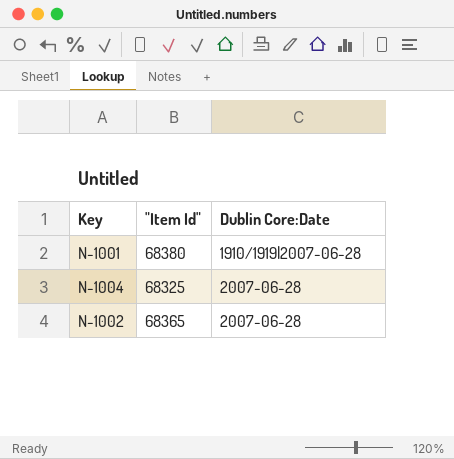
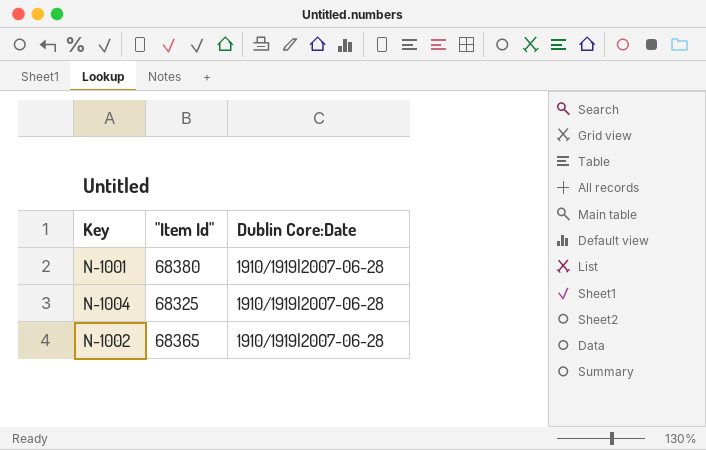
N-1004 | Dublin Core:Date: 2007-06-28 -> 1910/1919|2007-06-28
N-1002 | Dublin Core:Date: 2007-06-28 -> 1910/1919|2007-06-28

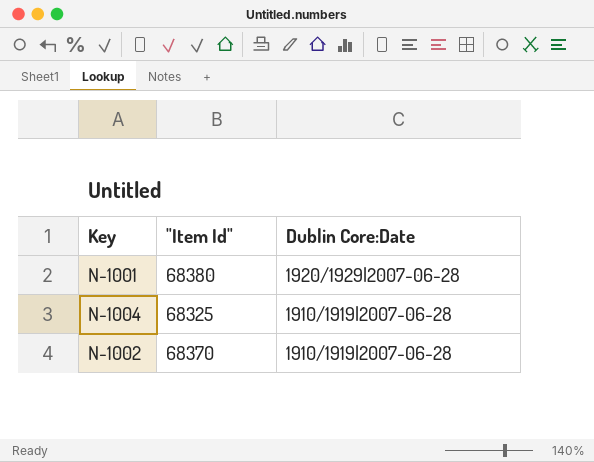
N-1001 | Dublin Core:Date: 1910/1919|2007-06-28 -> 1920/1929|2007-06-28
N-1002 | "Item Id": 68365 -> 68370

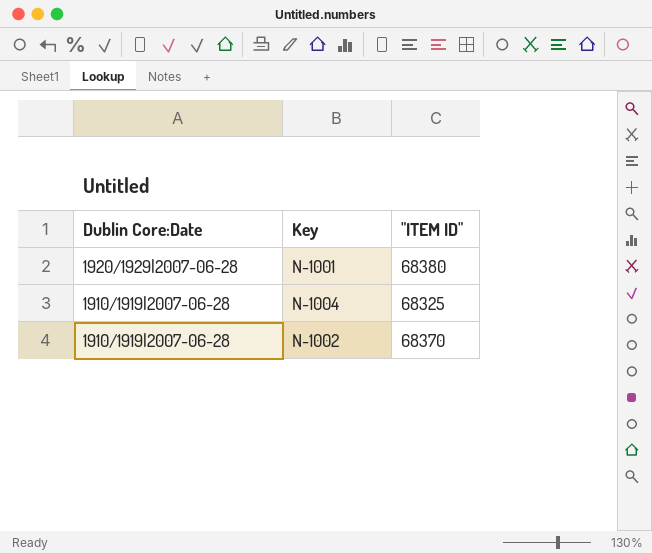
column Dublin Core:Date | position: 3 -> 1
column name: "Item Id" -> "ITEM ID"

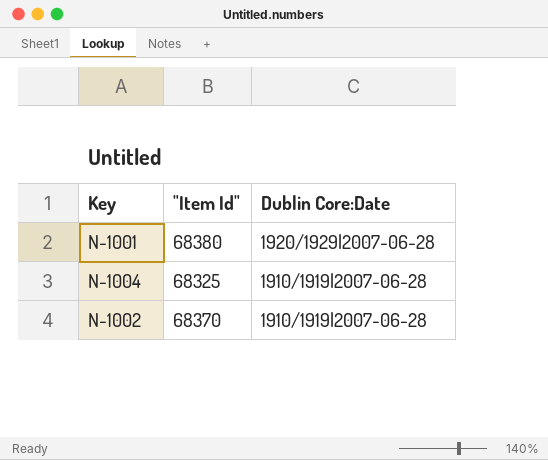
column name: "ITEM ID" -> "Item Id"
column Dublin Core:Date | position: 1 -> 3

